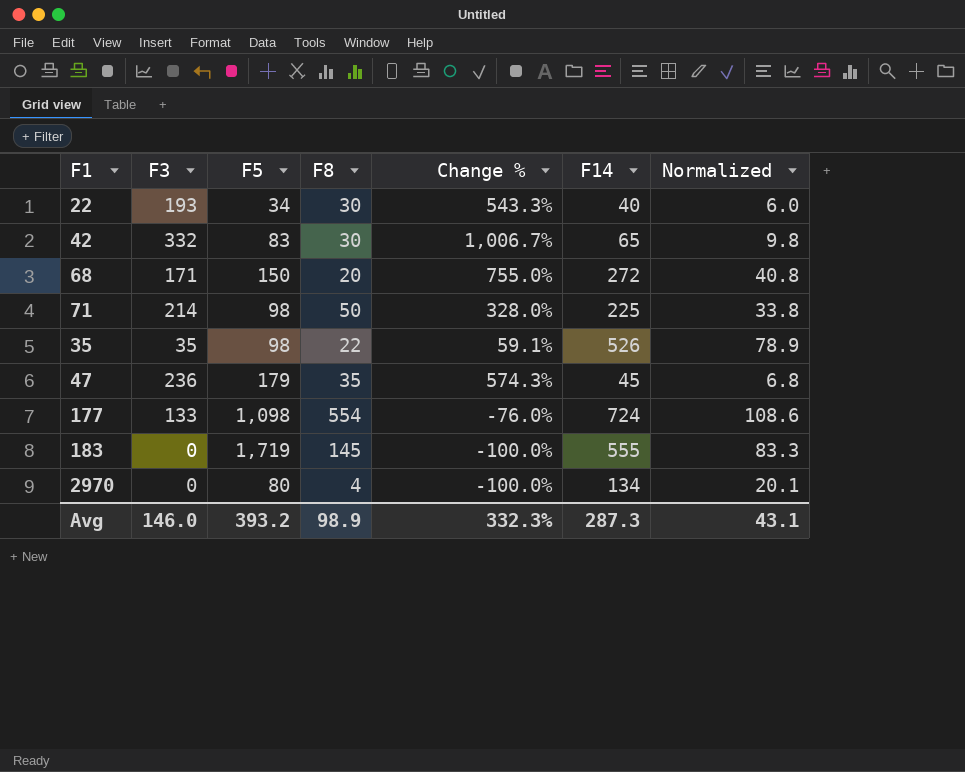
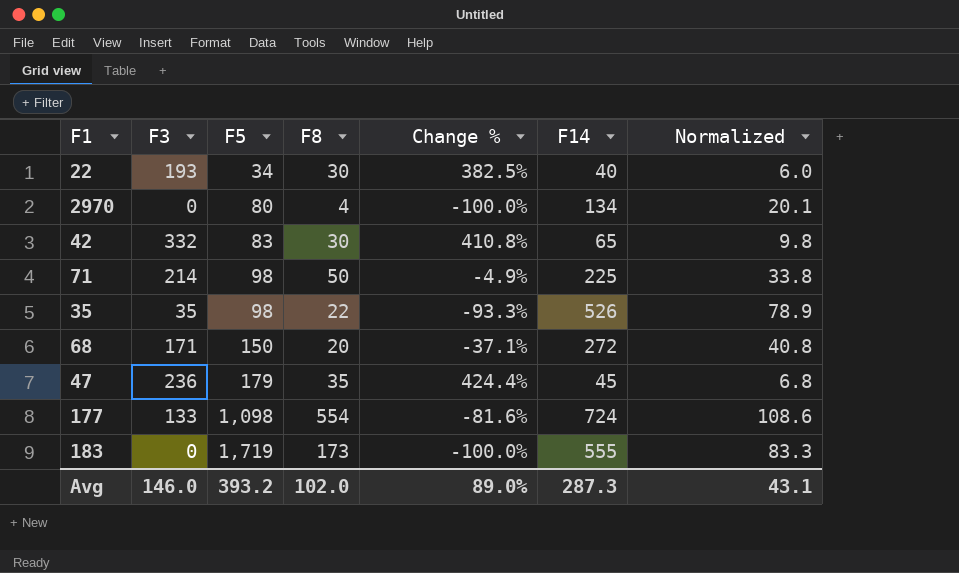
row order: none -> F5 ascending
column Change % | formula: ([F3] - [F8]) / [F8] -> ([F3] - [F14]) / [F14]
183 | F8: 145 -> 173
Avg | F8: 98.9 -> 102.0
Avg | Change %: 332.3% -> 89.0%

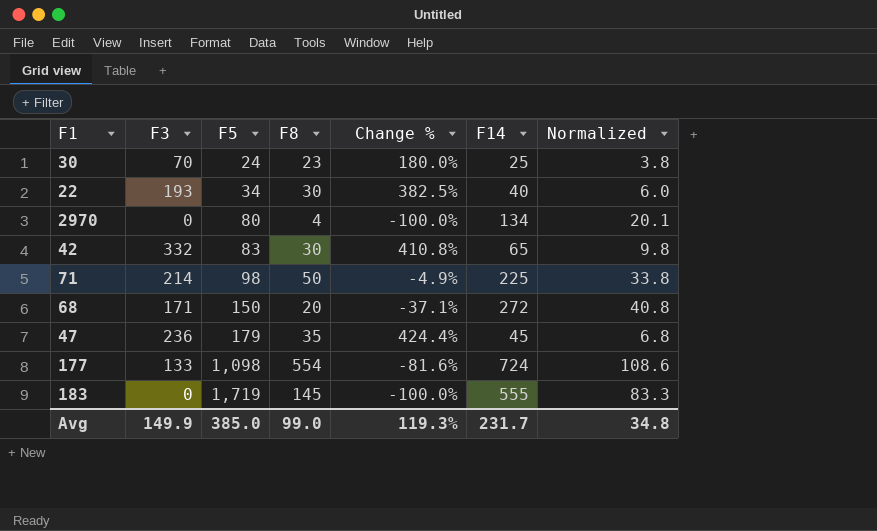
row 35: 35 | 98 | 22 | -93.3% | 526 | 78.9 -> none
row 30: none -> 70 | 24 | 23 | 180.0% | 25 | 3.8
183 | F8: 173 -> 145
Avg | F3: 146.0 -> 149.9
Avg | F5: 393.2 -> 385.0
Avg | F8: 102.0 -> 99.0
Avg | Change %: 89.0% -> 119.3%
Avg | F14: 287.3 -> 231.7
Avg | Normalized: 43.1 -> 34.8

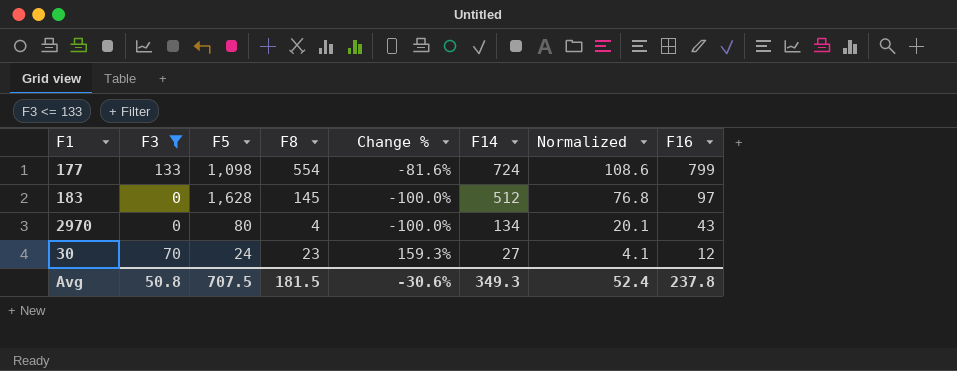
filter: none -> F3 <= 133
row order: F5 ascending -> F14 descending
column F16 | position: none -> 8
183 | F5: 1,719 -> 1,628
183 | F14: 555 -> 512
183 | Normalized: 83.3 -> 76.8
30 | Change %: 180.0% -> 159.3%
30 | F14: 25 -> 27
30 | Normalized: 3.8 -> 4.1
Avg | F3: 149.9 -> 50.8
Avg | F5: 385.0 -> 707.5
Avg | F8: 99.0 -> 181.5
Avg | Change %: 119.3% -> -30.6%
Avg | F14: 231.7 -> 349.3
Avg | Normalized: 34.8 -> 52.4

